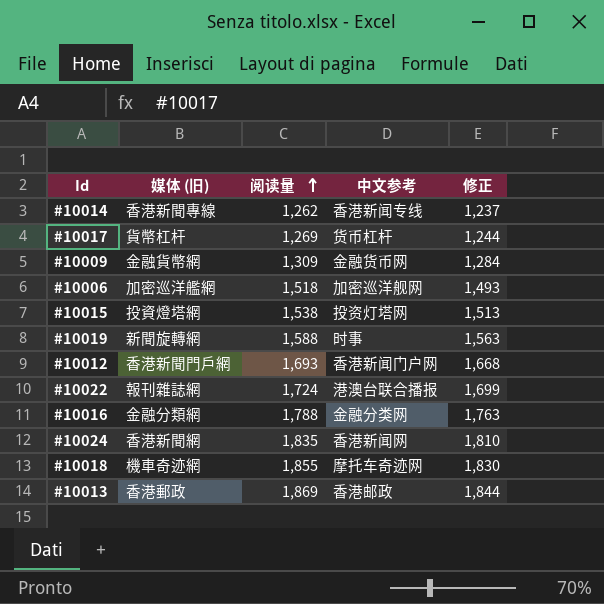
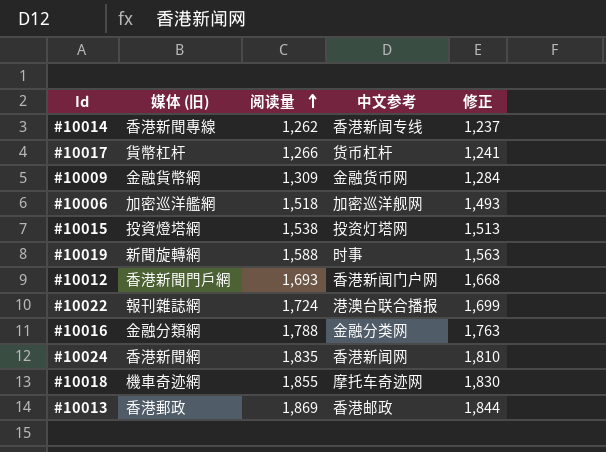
#10017 | 阅读量: 1,269 -> 1,266
#10017 | 修正: 1,244 -> 1,241

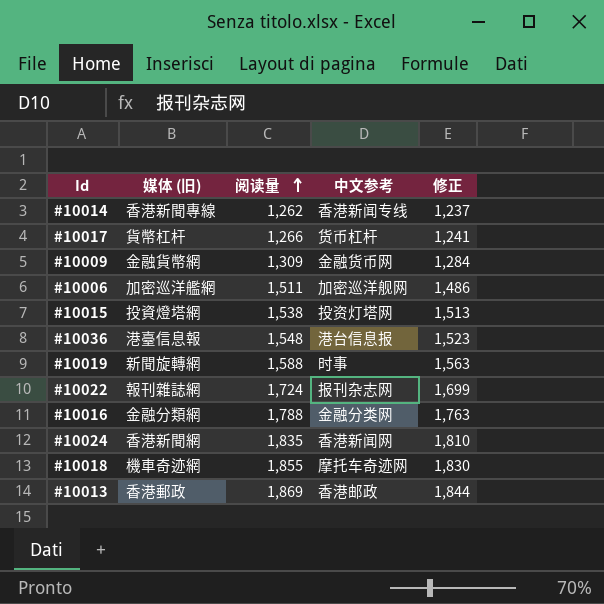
row #10012: 香港新聞門戶網 | 1,693 | 香港新闻门户网 | 1,668 -> none
#10006 | 阅读量: 1,518 -> 1,511
#10006 | 修正: 1,493 -> 1,486
row #10036: none -> 港臺信息報 | 1,548 | 港台信息报 | 1,523
#10022 | 中文参考: 港澳台联合播报 -> 报刊杂志网

